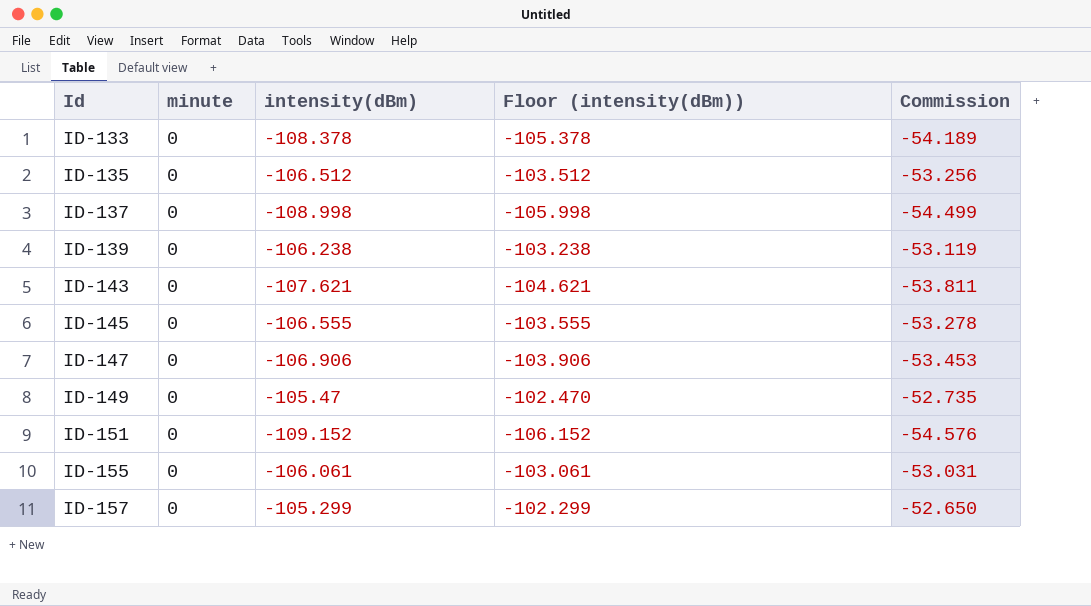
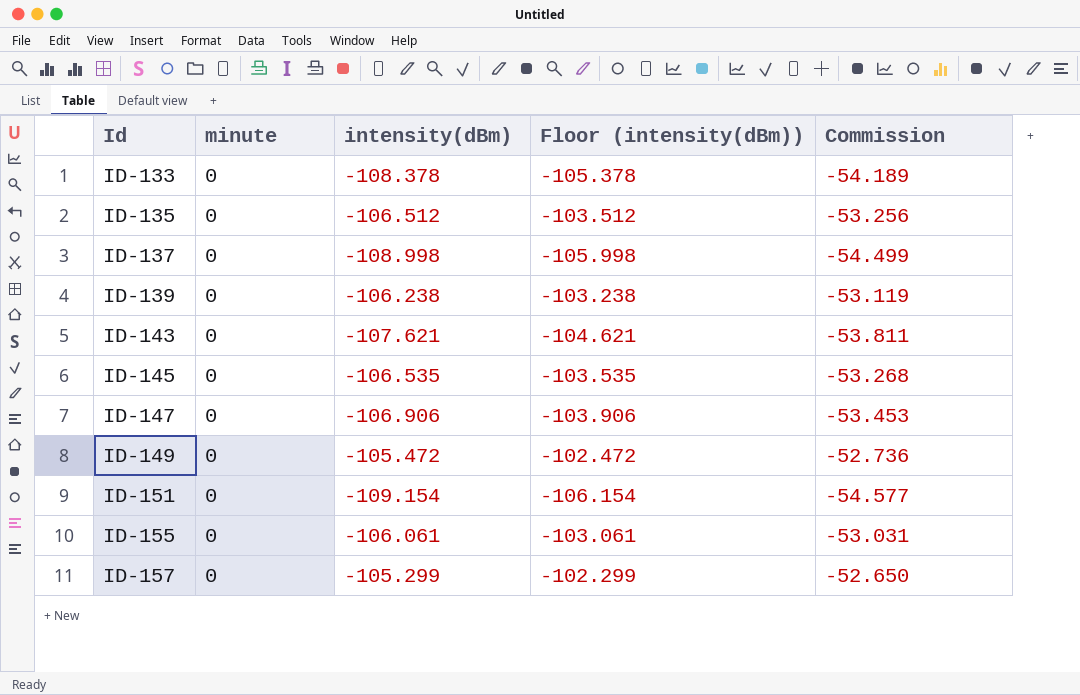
ID-145 | intensity(dBm): -106.555 -> -106.535
ID-145 | Floor (intensity(dBm)): -103.555 -> -103.535
ID-145 | Commission: -53.278 -> -53.268
ID-149 | intensity(dBm): -105.47 -> -105.472
ID-149 | Floor (intensity(dBm)): -102.470 -> -102.472
ID-149 | Commission: -52.735 -> -52.736
ID-151 | intensity(dBm): -109.152 -> -109.154
ID-151 | Floor (intensity(dBm)): -106.152 -> -106.154
ID-151 | Commission: -54.576 -> -54.577

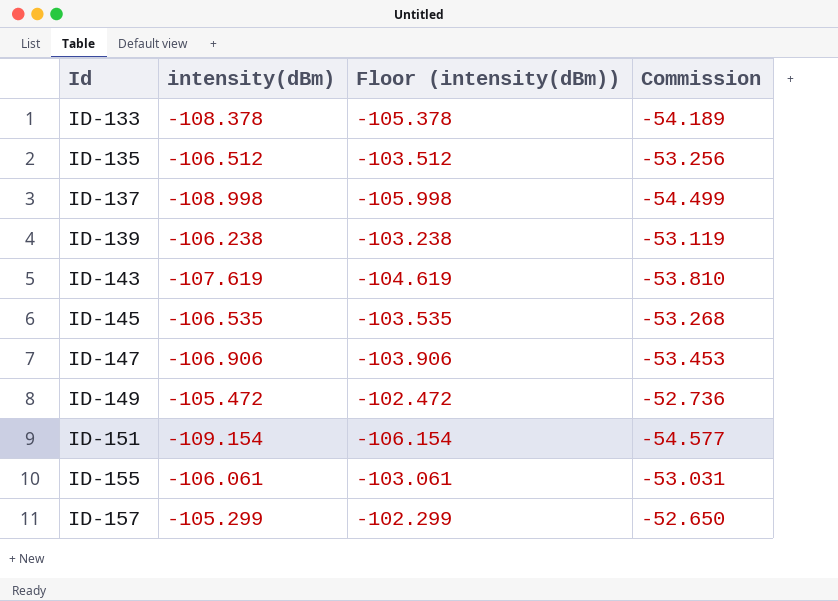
column minute | position: 2 -> none
ID-143 | intensity(dBm): -107.621 -> -107.619
ID-143 | Floor (intensity(dBm)): -104.621 -> -104.619
ID-143 | Commission: -53.811 -> -53.810

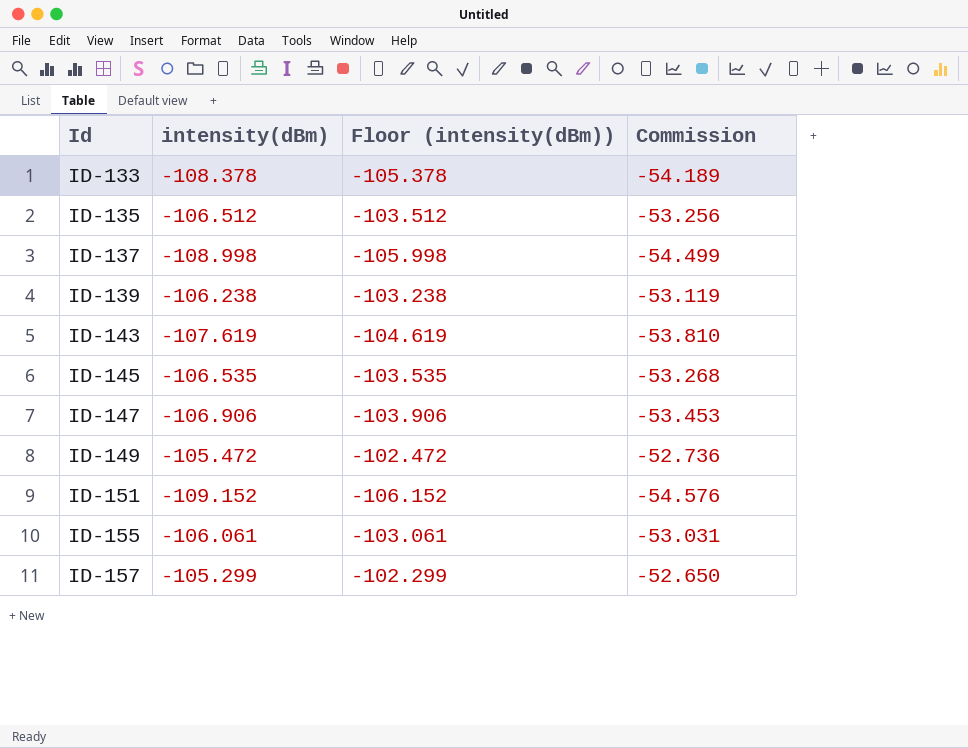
ID-151 | intensity(dBm): -109.154 -> -109.152
ID-151 | Floor (intensity(dBm)): -106.154 -> -106.152
ID-151 | Commission: -54.577 -> -54.576

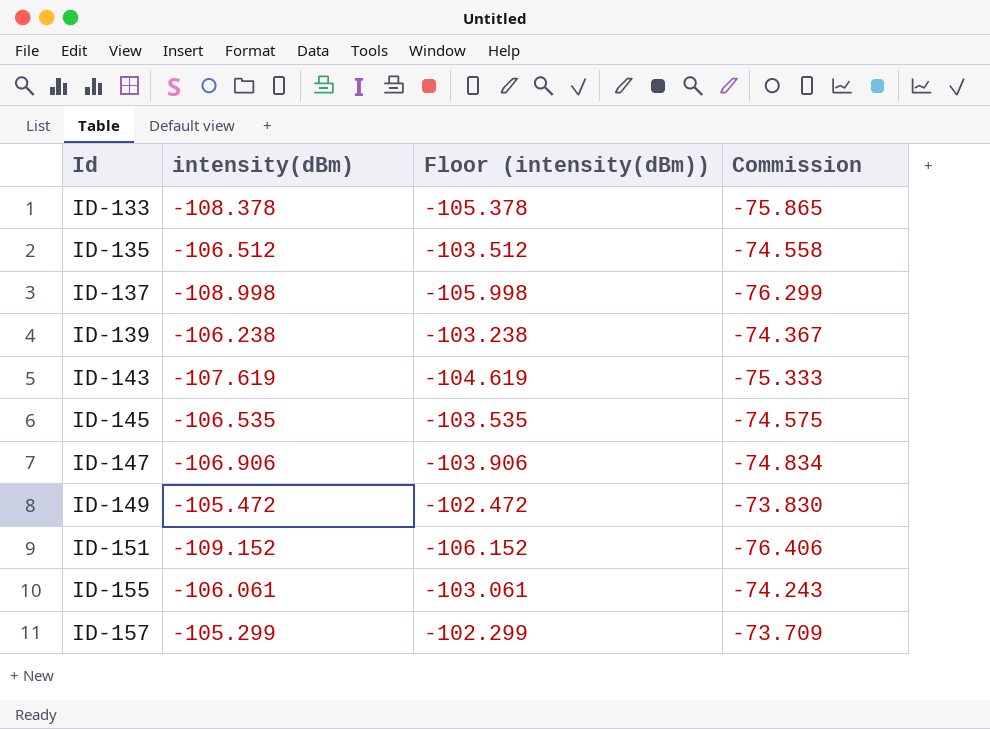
column Commission | formula: [intensity(dBm)] * 0.5 -> [intensity(dBm)] * 0.7

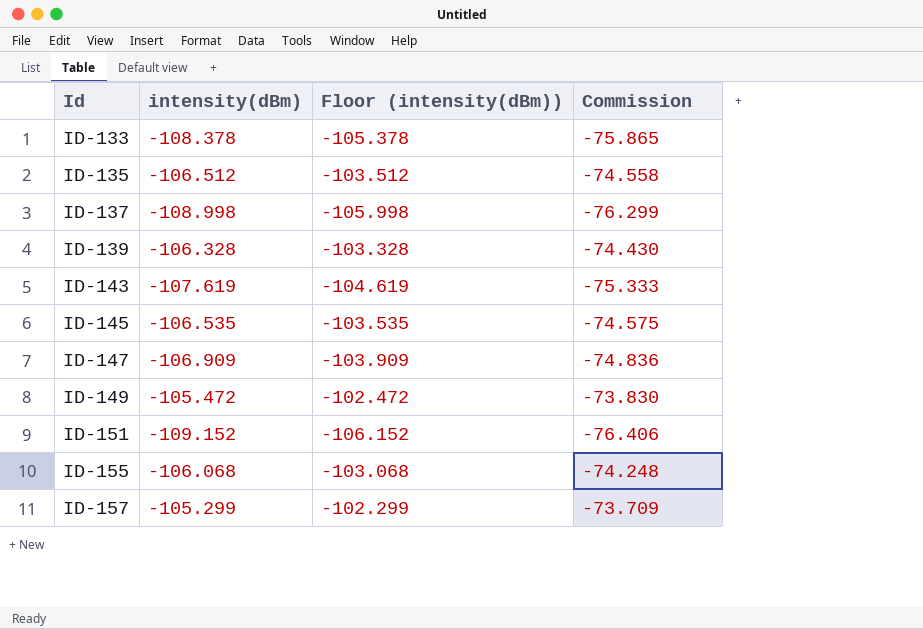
ID-139 | intensity(dBm): -106.238 -> -106.328
ID-139 | Floor (intensity(dBm)): -103.238 -> -103.328
ID-139 | Commission: -74.367 -> -74.430
ID-147 | intensity(dBm): -106.906 -> -106.909
ID-147 | Floor (intensity(dBm)): -103.906 -> -103.909
ID-147 | Commission: -74.834 -> -74.836
ID-155 | intensity(dBm): -106.061 -> -106.068
ID-155 | Floor (intensity(dBm)): -103.061 -> -103.068
ID-155 | Commission: -74.243 -> -74.248

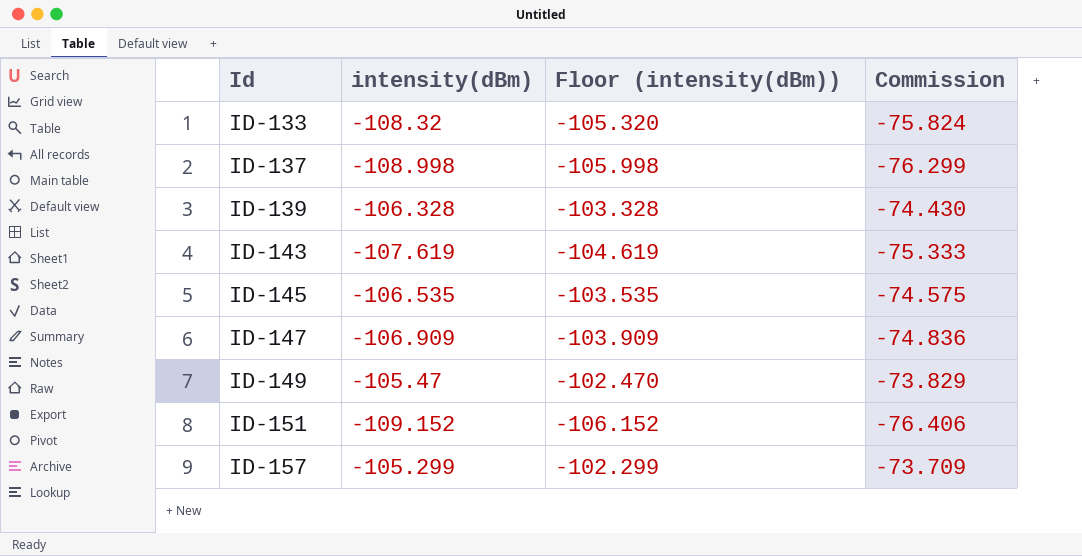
row ID-135: -106.512 | -103.512 | -74.558 -> none
row ID-155: -106.068 | -103.068 | -74.248 -> none
ID-133 | intensity(dBm): -108.378 -> -108.32
ID-133 | Floor (intensity(dBm)): -105.378 -> -105.320
ID-133 | Commission: -75.865 -> -75.824
ID-149 | intensity(dBm): -105.472 -> -105.47
ID-149 | Floor (intensity(dBm)): -102.472 -> -102.470
ID-149 | Commission: -73.830 -> -73.829

